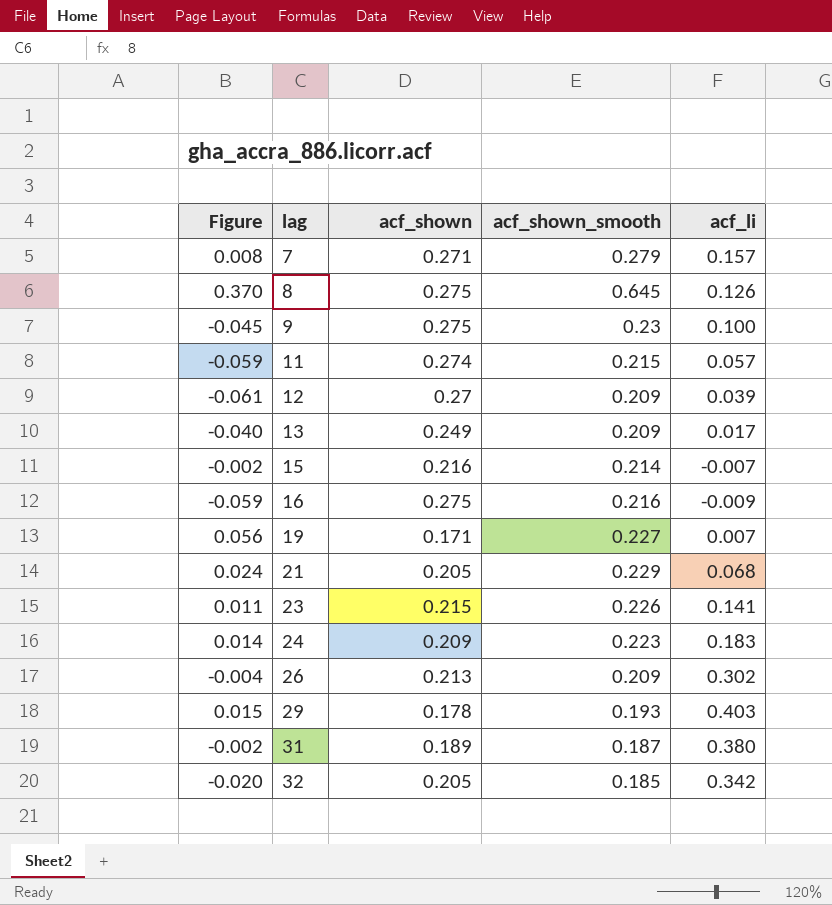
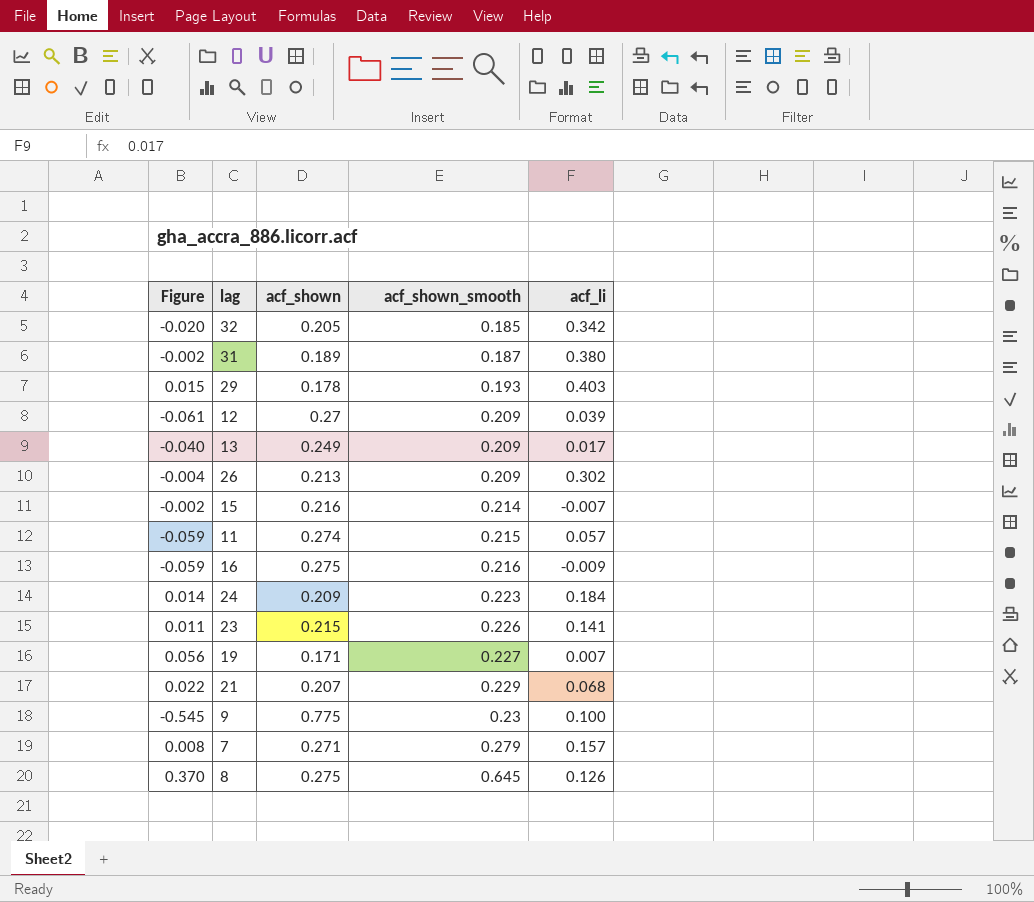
row order: lag ascending -> acf_shown_smooth ascending
24 | acf_li: 0.183 -> 0.184
21 | Figure: 0.024 -> 0.022
21 | acf_shown: 0.205 -> 0.207
9 | Figure: -0.045 -> -0.545
9 | acf_shown: 0.275 -> 0.775

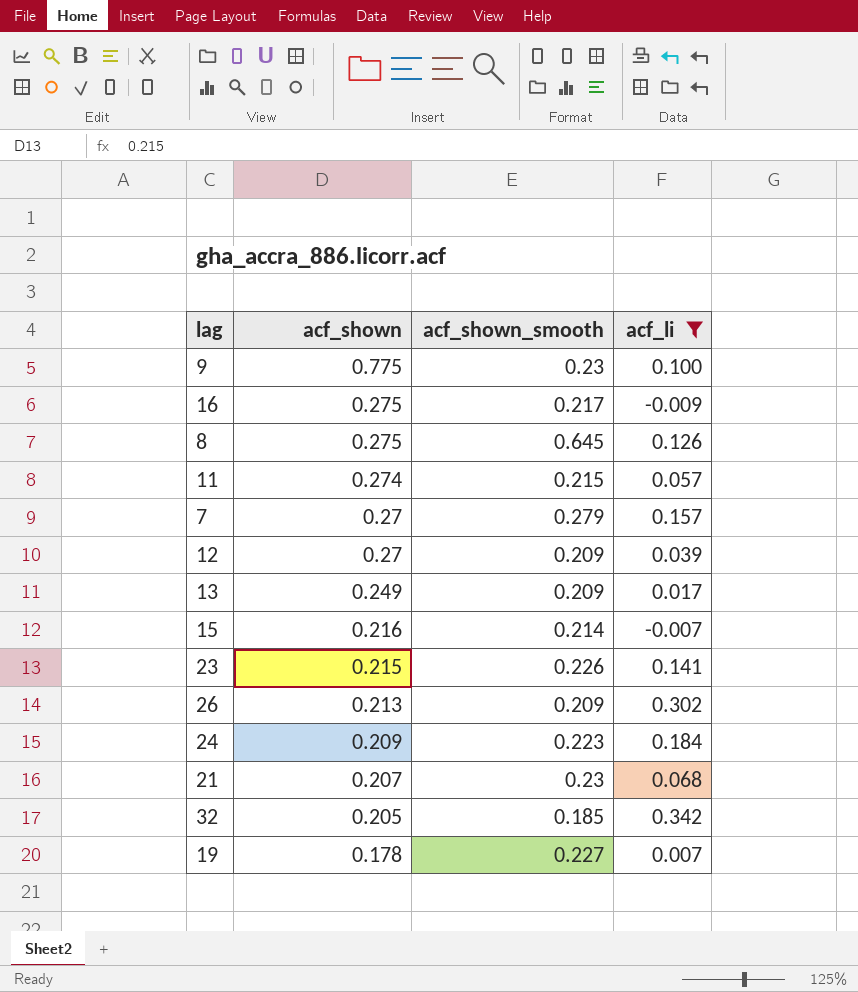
filter: none -> acf_li <= 0.342
row order: acf_shown_smooth ascending -> acf_shown descending
column Figure | formula: [acf_shown_smooth] - [acf_shown] -> none
16 | acf_shown_smooth: 0.216 -> 0.217
7 | acf_shown: 0.271 -> 0.27
21 | acf_shown_smooth: 0.229 -> 0.23
19 | acf_shown: 0.171 -> 0.178

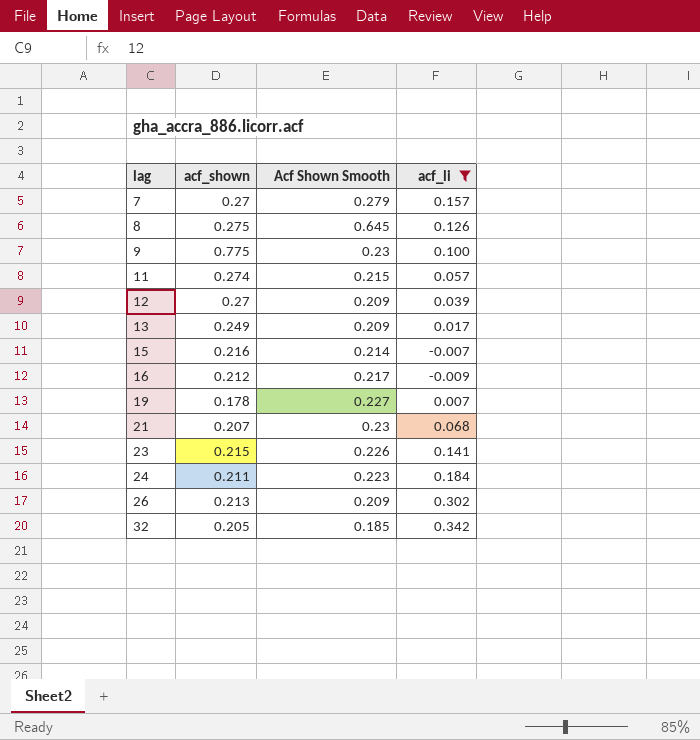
row order: acf_shown descending -> lag ascending
column name: acf_shown_smooth -> Acf Shown Smooth
16 | acf_shown: 0.275 -> 0.212
24 | acf_shown: 0.209 -> 0.211

